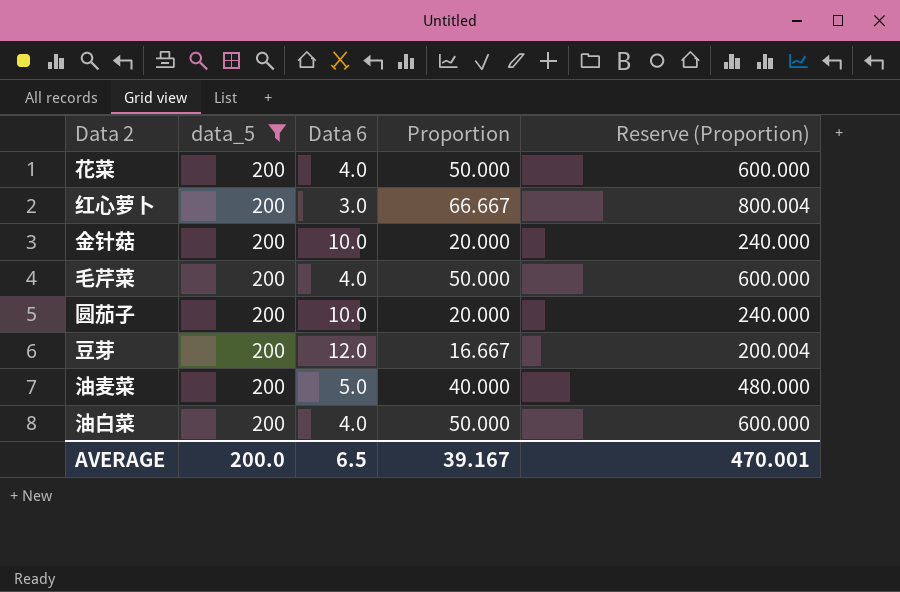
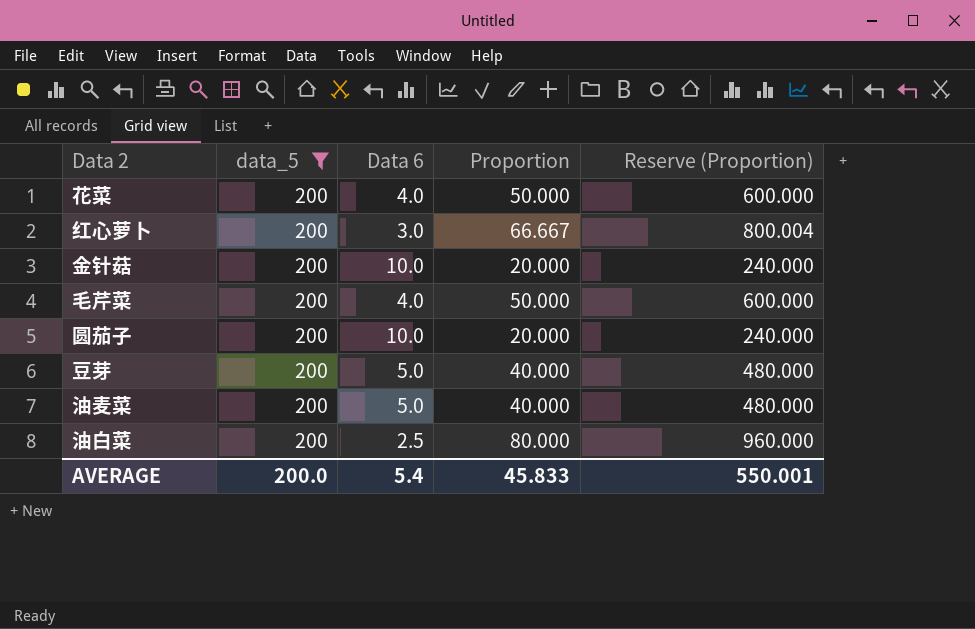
豆芽 | Data 6: 12.0 -> 5.0
豆芽 | Proportion: 16.667 -> 40.000
豆芽 | Reserve (Proportion): 200.004 -> 480.000
油白菜 | Data 6: 4.0 -> 2.5
油白菜 | Proportion: 50.000 -> 80.000
油白菜 | Reserve (Proportion): 600.000 -> 960.000
AVERAGE | Data 6: 6.5 -> 5.4
AVERAGE | Proportion: 39.167 -> 45.833
AVERAGE | Reserve (Proportion): 470.001 -> 550.001

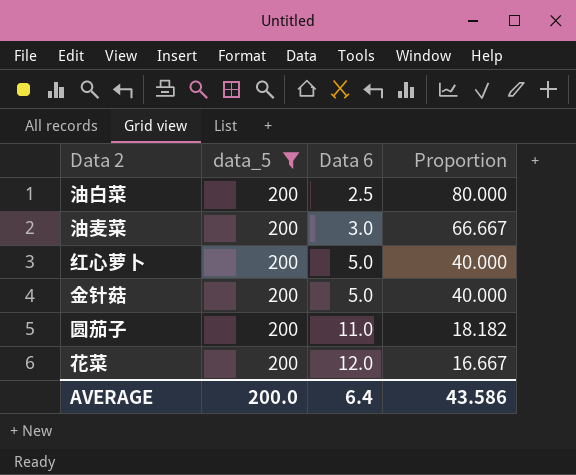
row order: none -> Data 6 ascending
column Reserve (Proportion) | formula: [Proportion] * 12 -> none
row 毛芹菜: 200 | 4.0 | 50.000 | 600.000 -> none
row 豆芽: 200 | 5.0 | 40.000 | 480.000 -> none
油麦菜 | Data 6: 5.0 -> 3.0
油麦菜 | Proportion: 40.000 -> 66.667
红心萝卜 | Data 6: 3.0 -> 5.0
红心萝卜 | Proportion: 66.667 -> 40.000
金针菇 | Data 6: 10.0 -> 5.0
金针菇 | Proportion: 20.000 -> 40.000
圆茄子 | Data 6: 10.0 -> 11.0
圆茄子 | Proportion: 20.000 -> 18.182
花菜 | Data 6: 4.0 -> 12.0
花菜 | Proportion: 50.000 -> 16.667
AVERAGE | Data 6: 5.4 -> 6.4
AVERAGE | Proportion: 45.833 -> 43.586

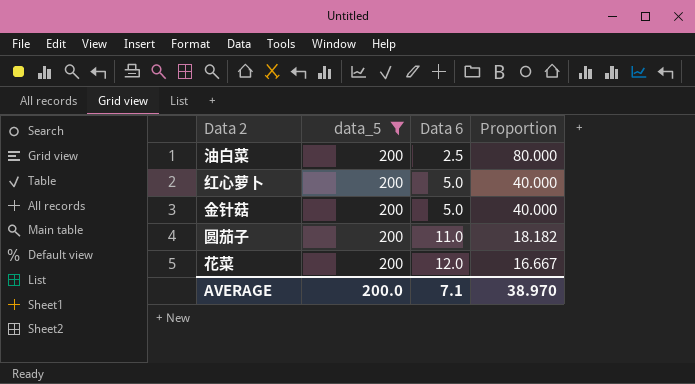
row 油麦菜: 200 | 3.0 | 66.667 -> none
AVERAGE | Data 6: 6.4 -> 7.1
AVERAGE | Proportion: 43.586 -> 38.970

